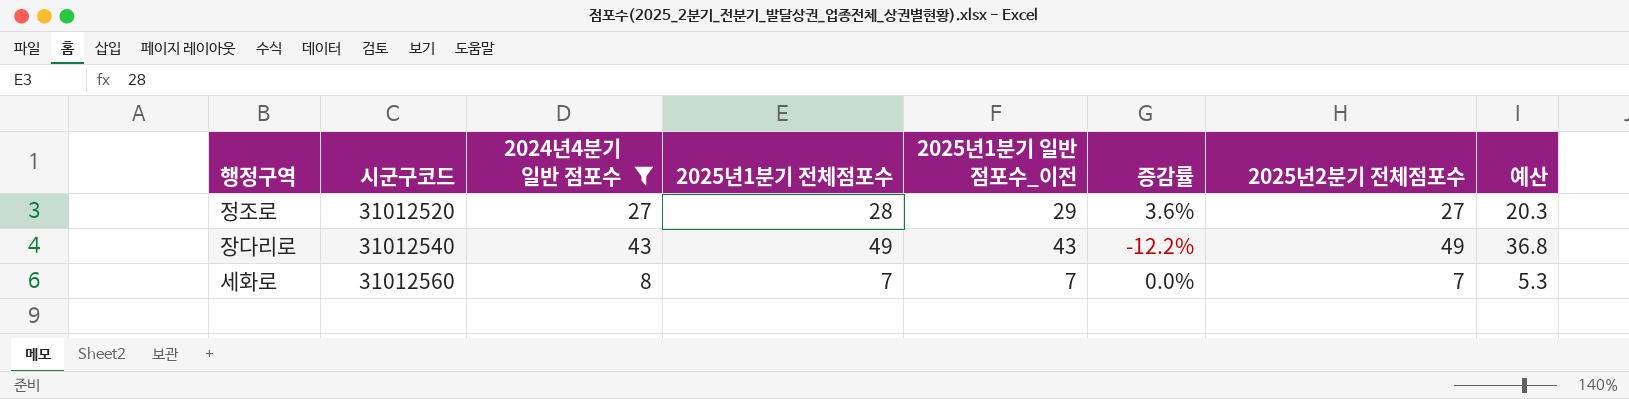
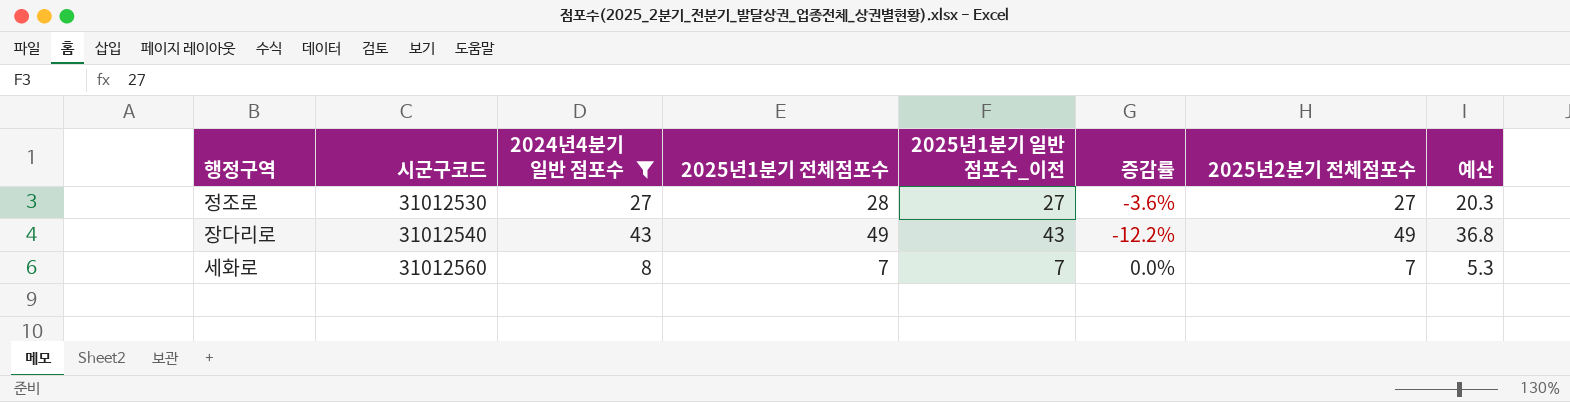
정조로 | 시군구코드: 31012520 -> 31012530
정조로 | 2025년1분기 일반 점포수_이전: 29 -> 27
정조로 | 증감률: 3.6% -> -3.6%

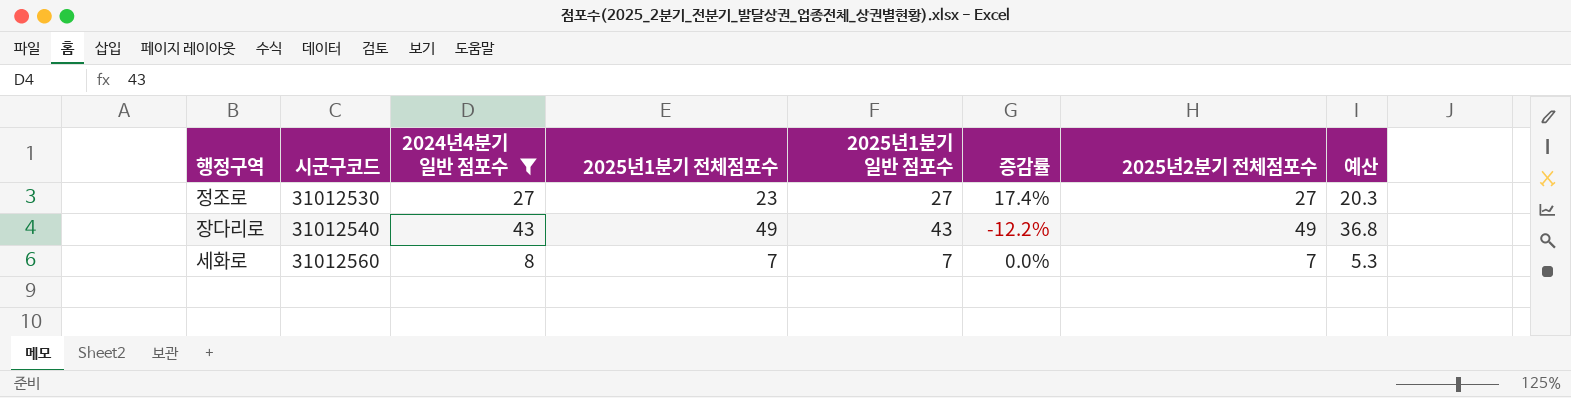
column name: 2025년1분기 일반 점포수_이전 -> 2025년1분기 일반 점포수
정조로 | 2025년1분기 전체점포수: 28 -> 23
정조로 | 증감률: -3.6% -> 17.4%

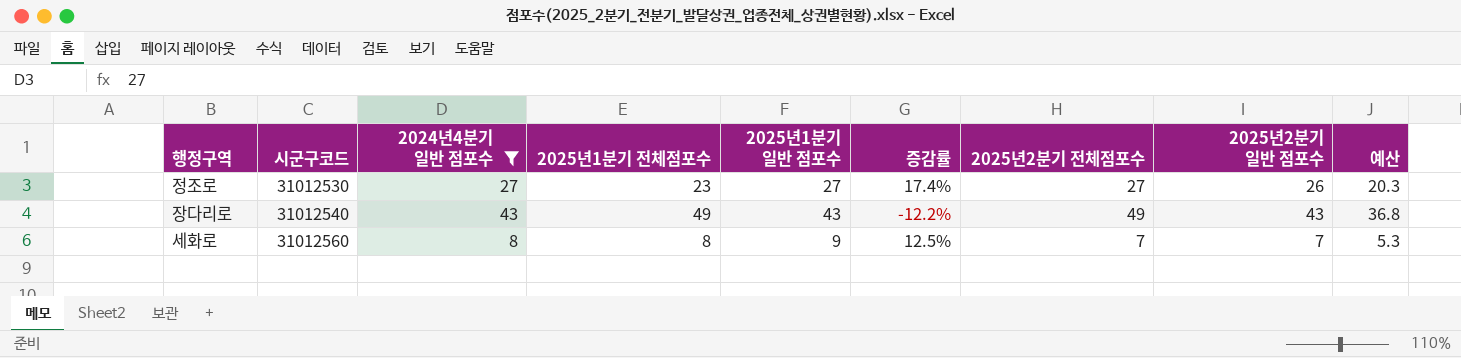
column 2025년2분기 일반 점포수 | position: none -> 8
세화로 | 2025년1분기 전체점포수: 7 -> 8
세화로 | 2025년1분기 일반 점포수: 7 -> 9
세화로 | 증감률: 0.0% -> 12.5%

